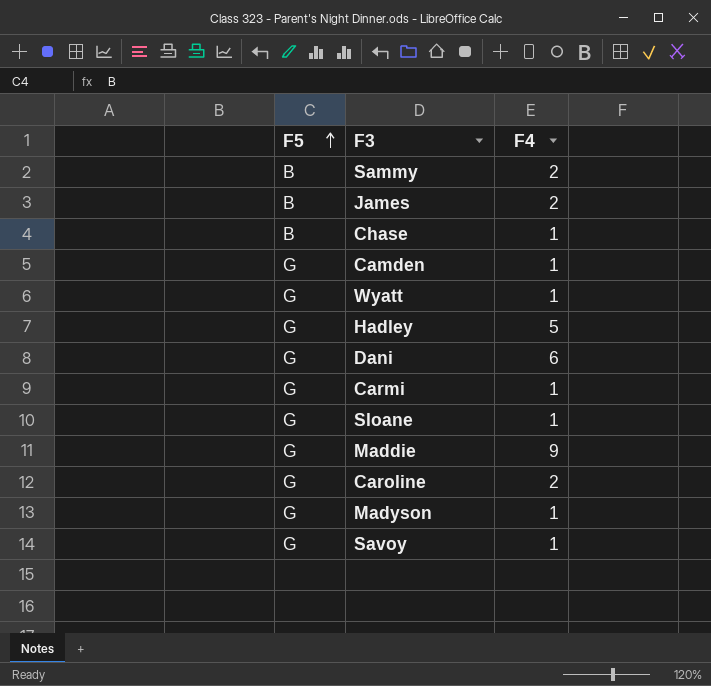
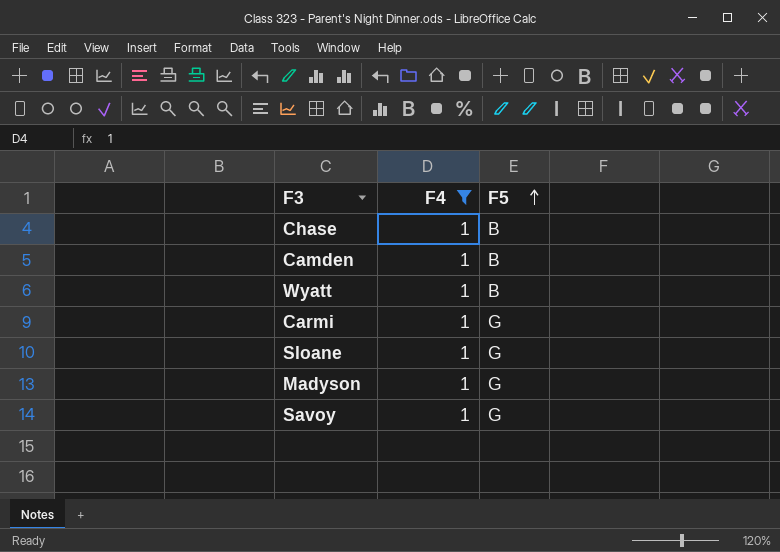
filter: none -> F4 = 1
column F5 | position: 1 -> 3
Camden | F5: G -> B
Wyatt | F5: G -> B

